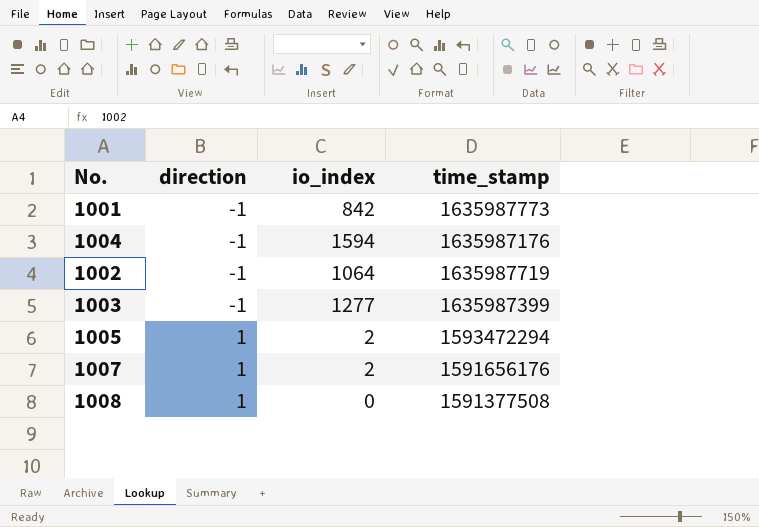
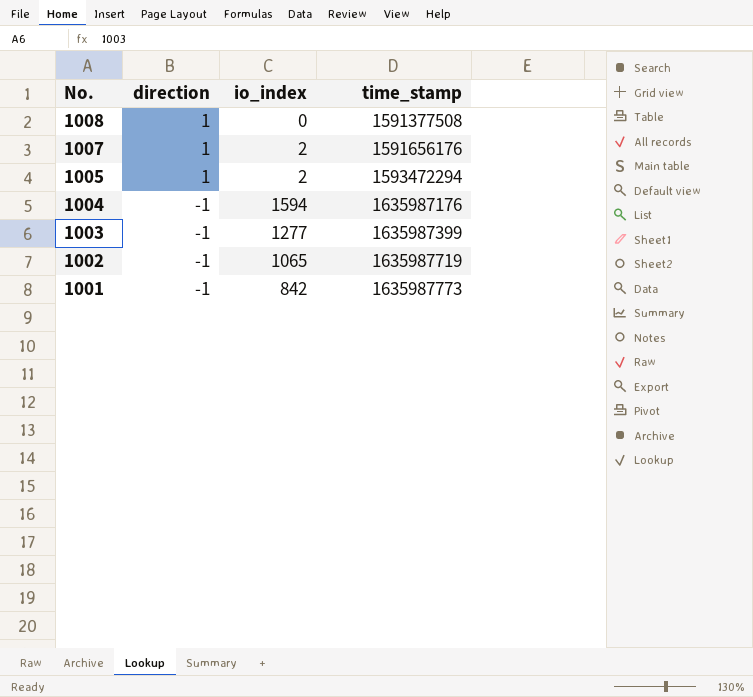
row order: direction ascending -> No. descending
1002 | io_index: 1064 -> 1065

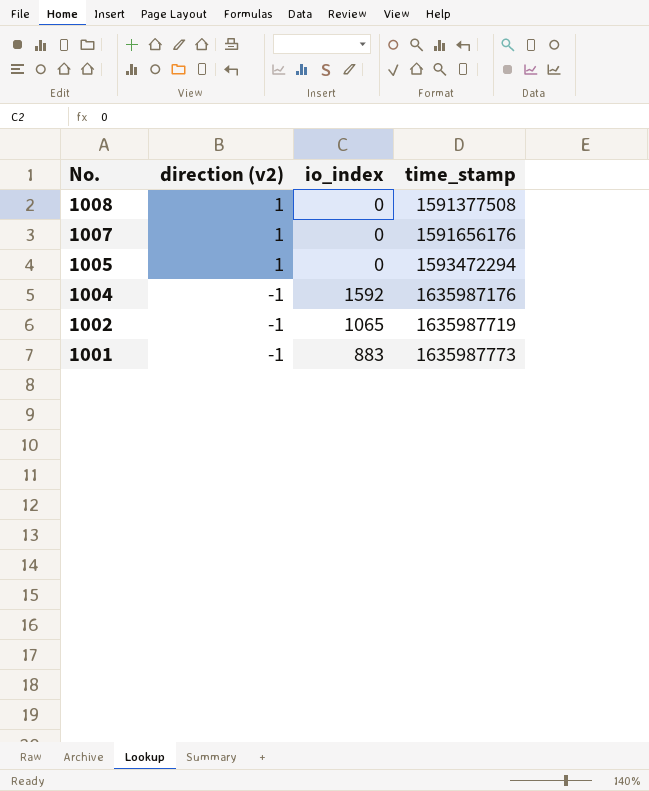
column name: direction -> direction (v2)
row 1003: -1 | 1277 | 1635987399 -> none
1007 | io_index: 2 -> 0
1005 | io_index: 2 -> 0
1004 | io_index: 1594 -> 1592
1001 | io_index: 842 -> 883

